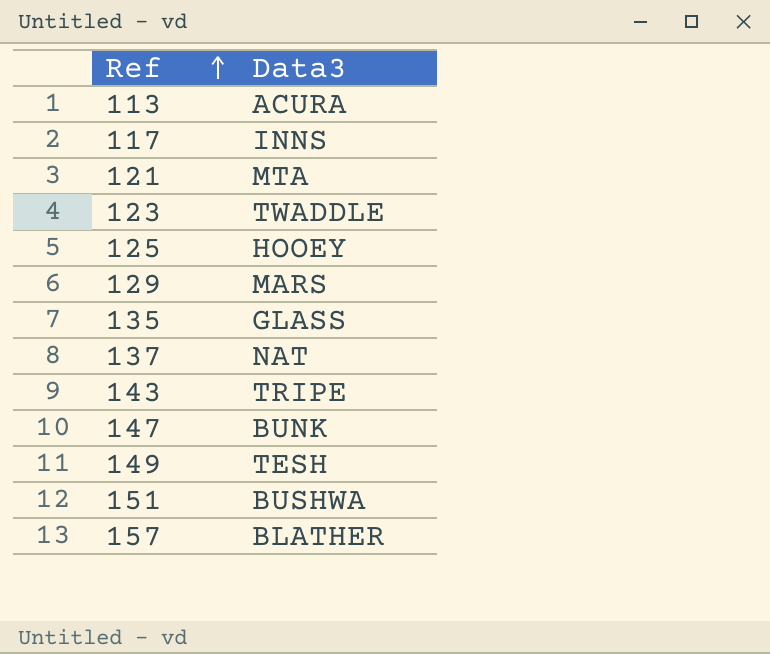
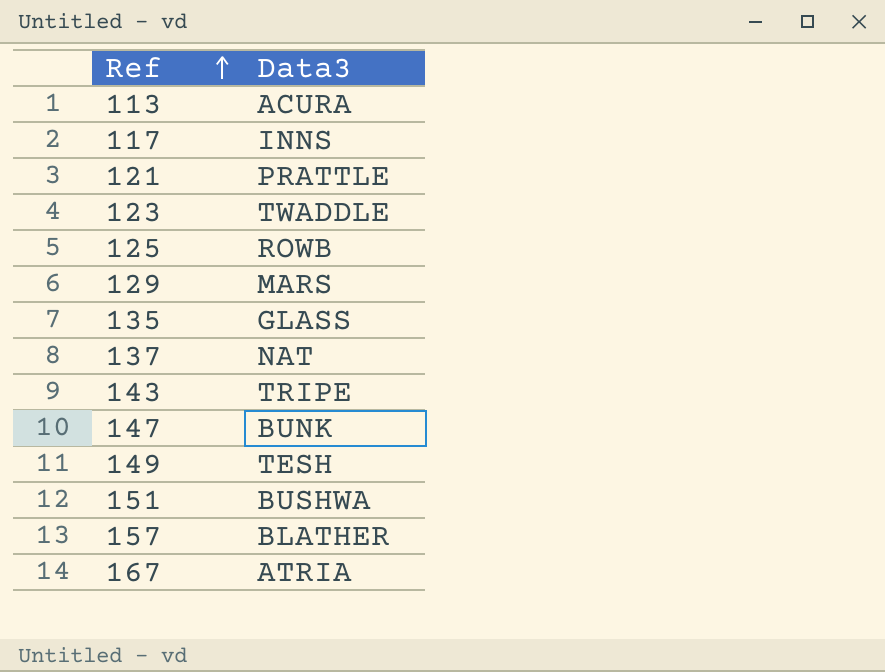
121 | Data3: MTA -> PRATTLE
125 | Data3: HOOEY -> ROWB
row 167: none -> ATRIA

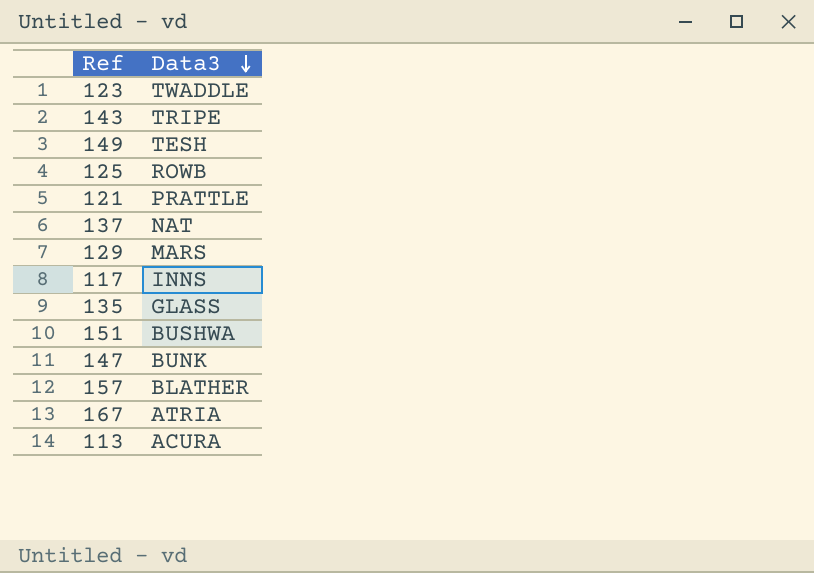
row order: Ref ascending -> Data3 descending

